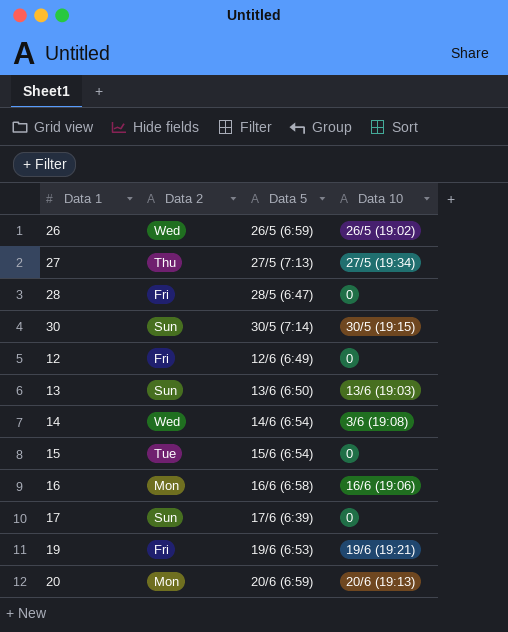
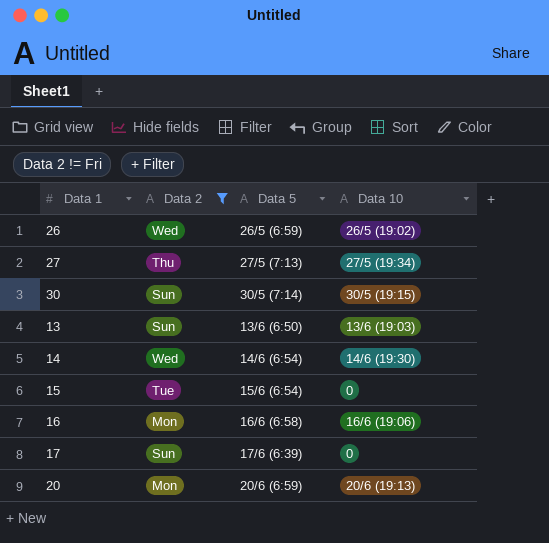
filter: none -> Data 2 != Fri
14 | Data 10: 3/6 (19:08) -> 14/6 (19:30)

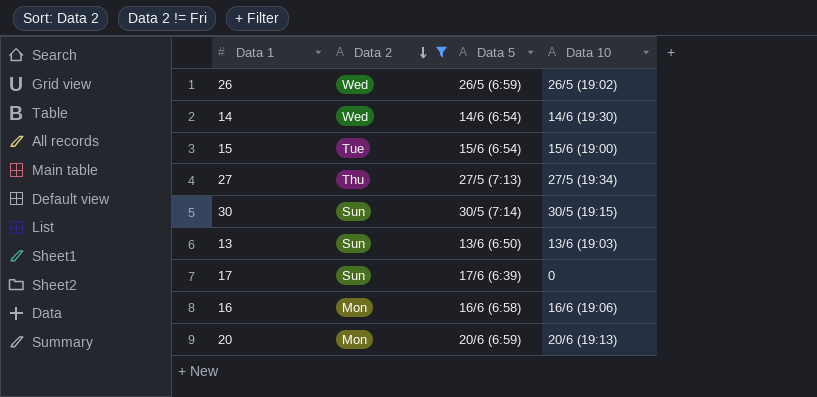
row order: none -> Data 2 descending
15 | Data 10: 0 -> 15/6 (19:00)

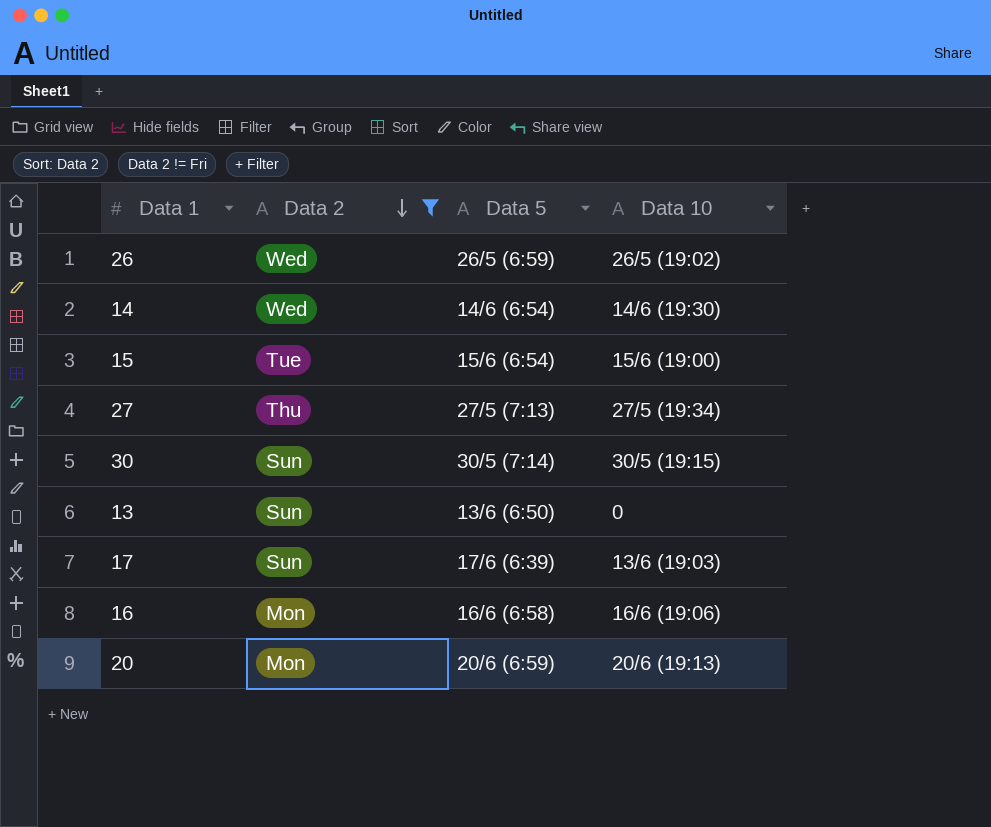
13 | Data 10: 13/6 (19:03) -> 0
17 | Data 10: 0 -> 13/6 (19:03)

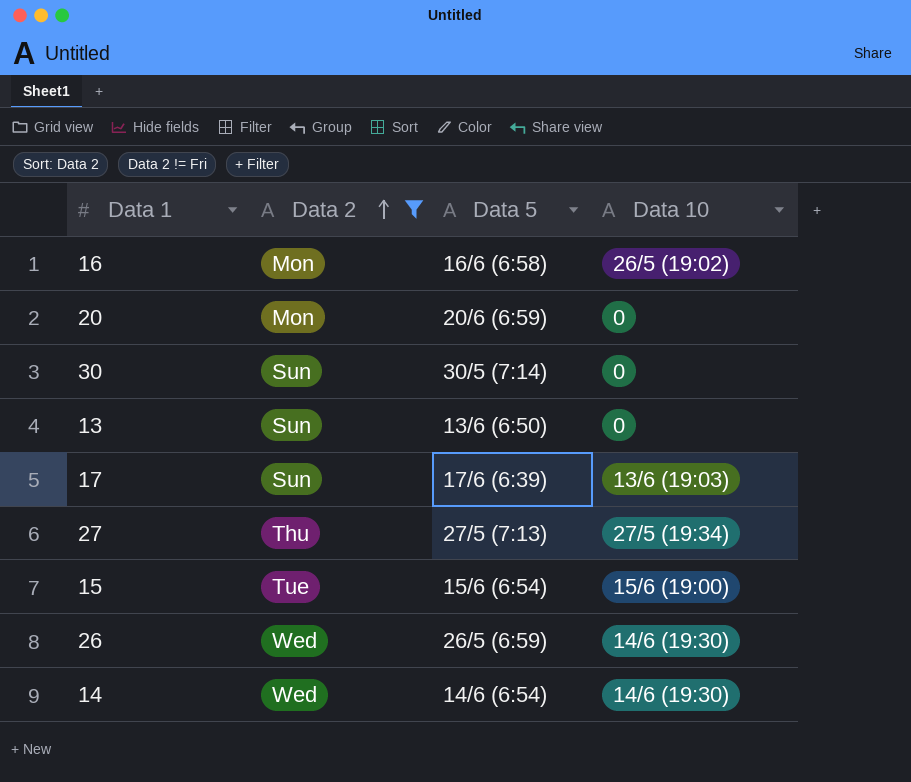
row order: Data 2 descending -> Data 2 ascending
16 | Data 10: 16/6 (19:06) -> 26/5 (19:02)
20 | Data 10: 20/6 (19:13) -> 0
30 | Data 10: 30/5 (19:15) -> 0
26 | Data 10: 26/5 (19:02) -> 14/6 (19:30)

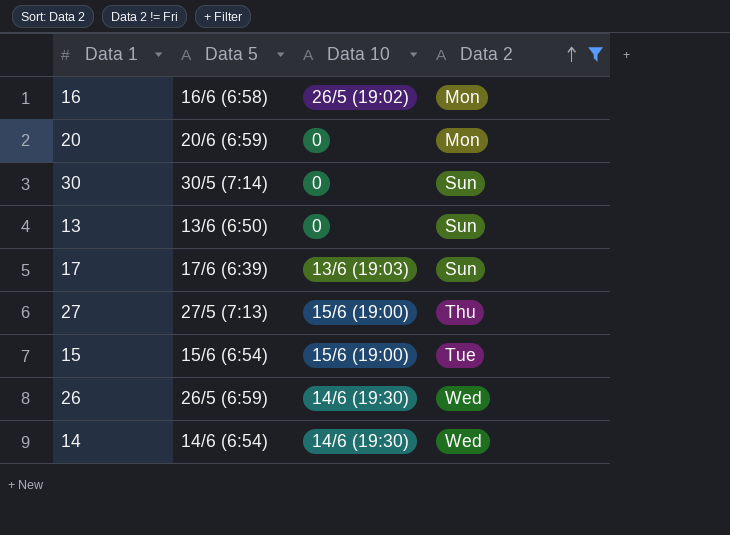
column Data 2 | position: 2 -> 4
27 | Data 10: 27/5 (19:34) -> 15/6 (19:00)

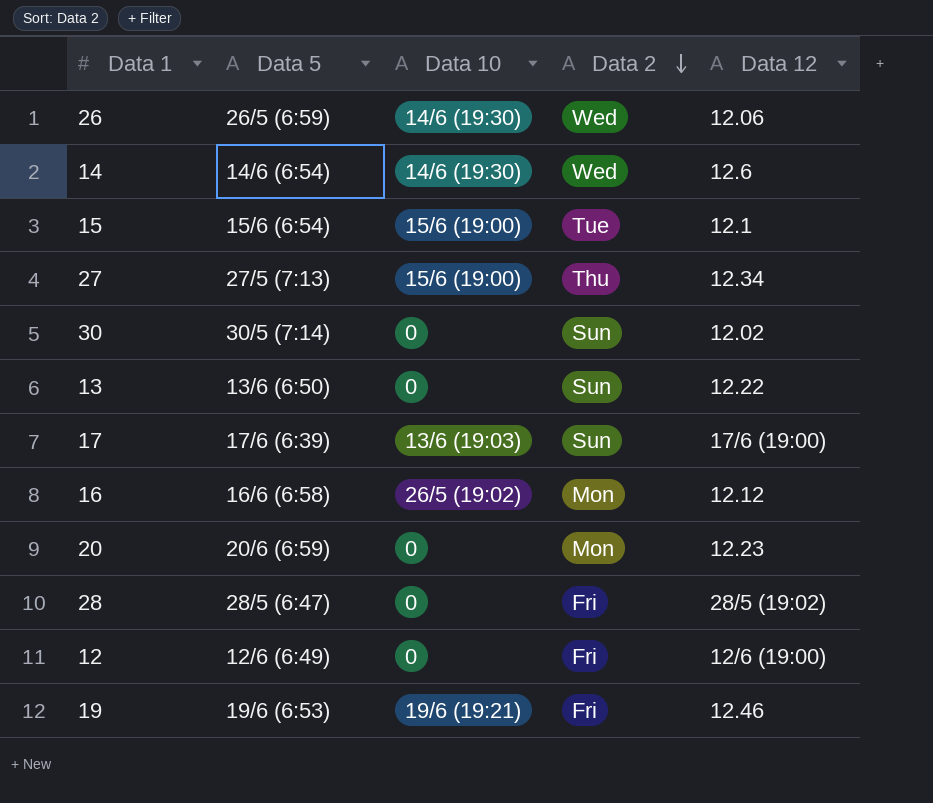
filter: Data 2 != Fri -> none
row order: Data 2 ascending -> Data 2 descending
column Data 12 | position: none -> 5

